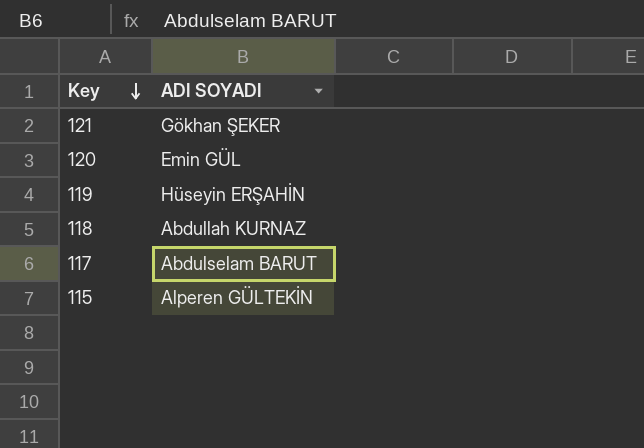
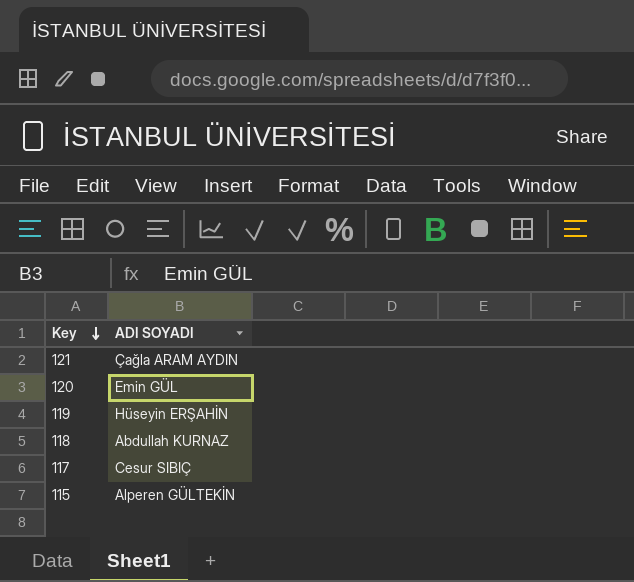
121 | ADI SOYADI: Gökhan ŞEKER -> Çağla ARAM AYDIN
117 | ADI SOYADI: Abdulselam BARUT -> Cesur SIBIÇ

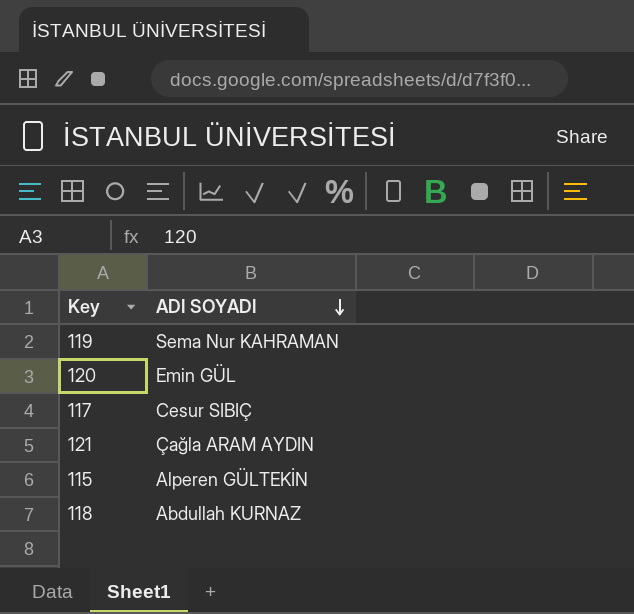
row order: Key descending -> ADI SOYADI descending
119 | ADI SOYADI: Hüseyin ERŞAHİN -> Sema Nur KAHRAMAN

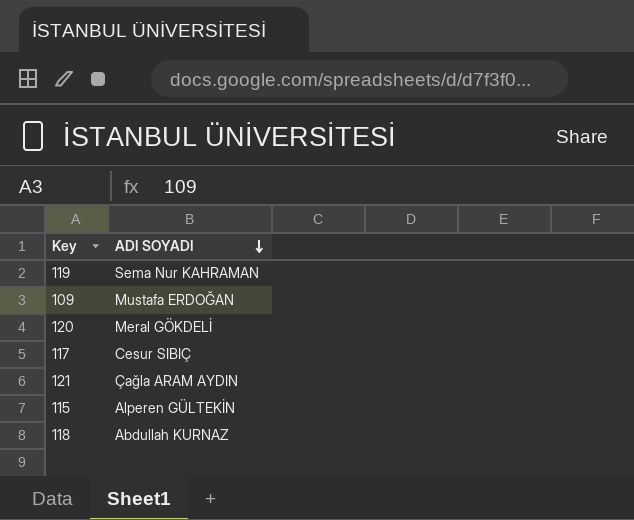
row 109: none -> Mustafa ERDOĞAN
120 | ADI SOYADI: Emin GÜL -> Meral GÖKDELİ

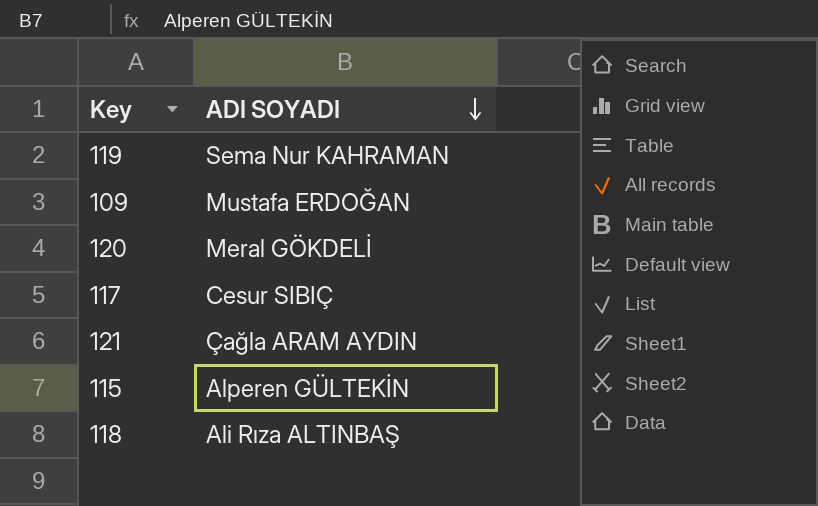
118 | ADI SOYADI: Abdullah KURNAZ -> Ali Rıza ALTINBAŞ

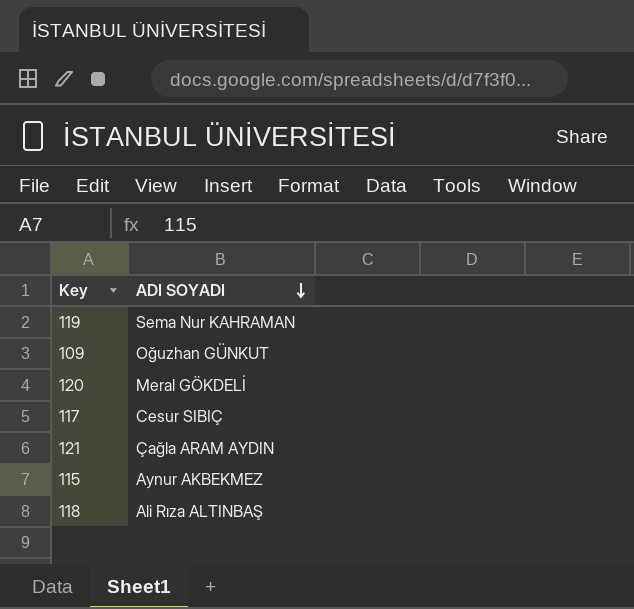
109 | ADI SOYADI: Mustafa ERDOĞAN -> Oğuzhan GÜNKUT
115 | ADI SOYADI: Alperen GÜLTEKİN -> Aynur AKBEKMEZ

